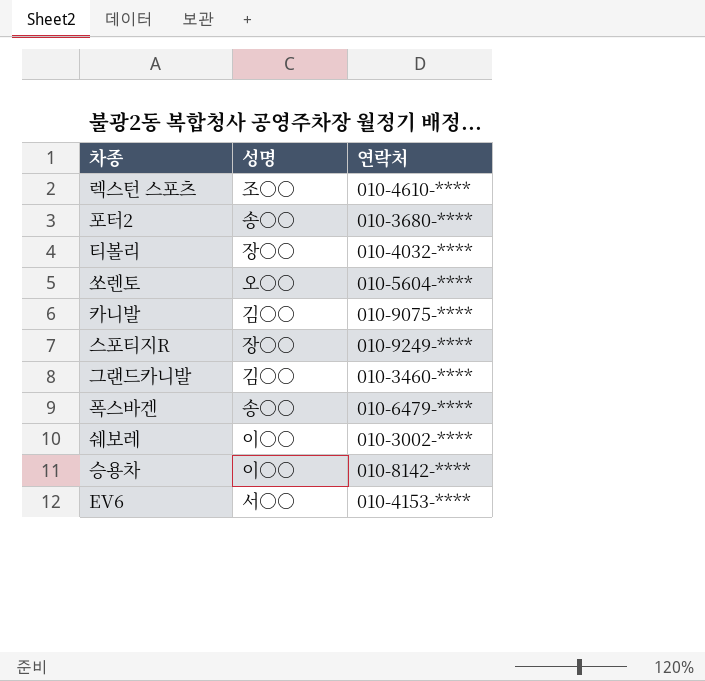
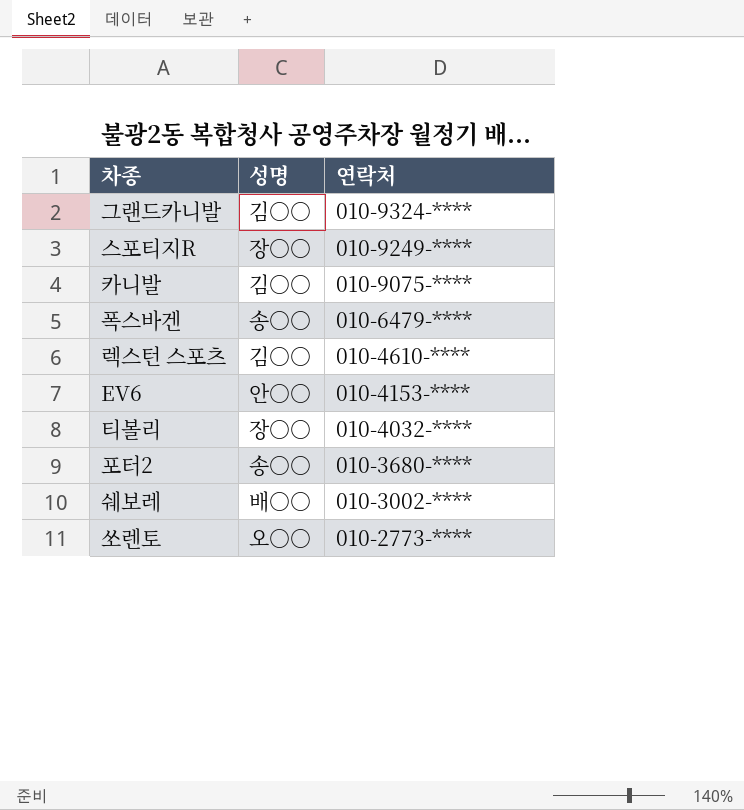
row order: none -> 연락처 descending
row 승용차: 이○○ | 010-8142-**** -> none
그랜드카니발 | 연락처: 010-3460-**** -> 010-9324-****
렉스턴 스포츠 | 성명: 조○○ -> 김○○
EV6 | 성명: 서○○ -> 안○○
쉐보레 | 성명: 이○○ -> 배○○
쏘렌토 | 연락처: 010-5604-**** -> 010-2773-****

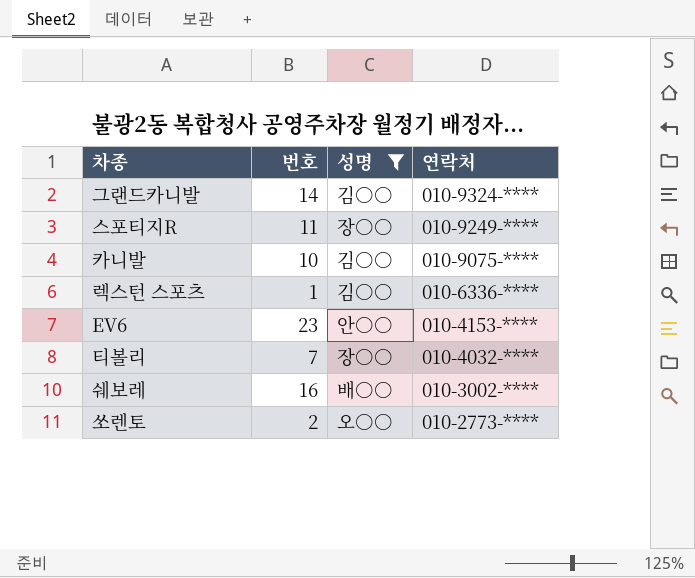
filter: none -> 성명 != 송○○
column 번호 | position: none -> 2
렉스턴 스포츠 | 연락처: 010-4610-**** -> 010-6336-****

